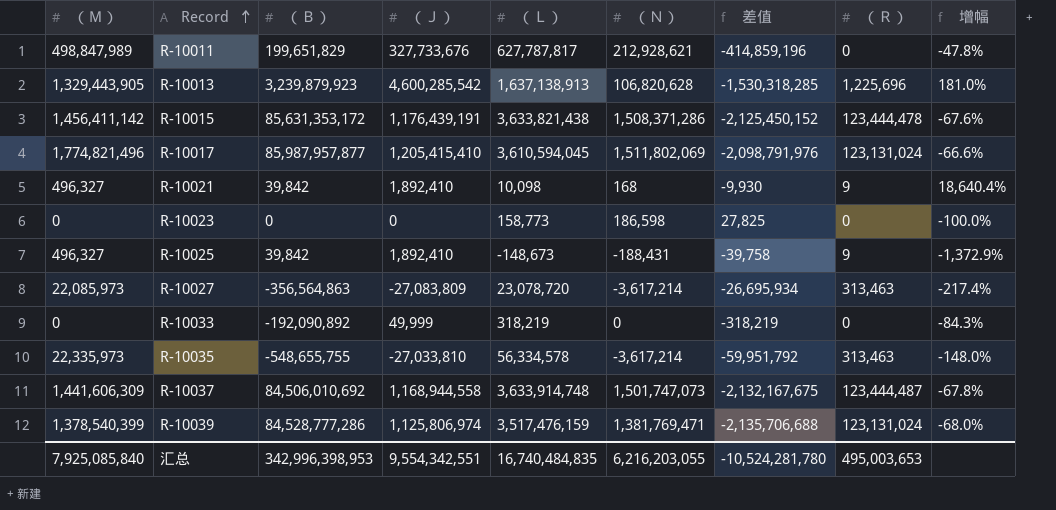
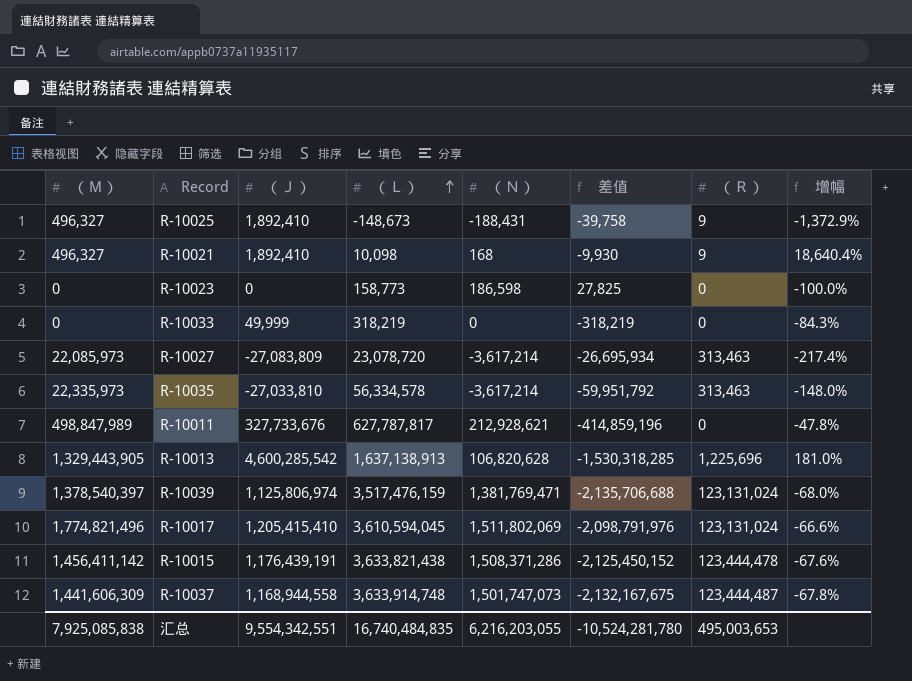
row order: Record ascending -> （Ｌ） ascending
column （Ｂ） | position: 3 -> none
R-10039 | （Ｍ）: 1,378,540,399 -> 1,378,540,397
汇总 | （Ｍ）: 7,925,085,840 -> 7,925,085,838

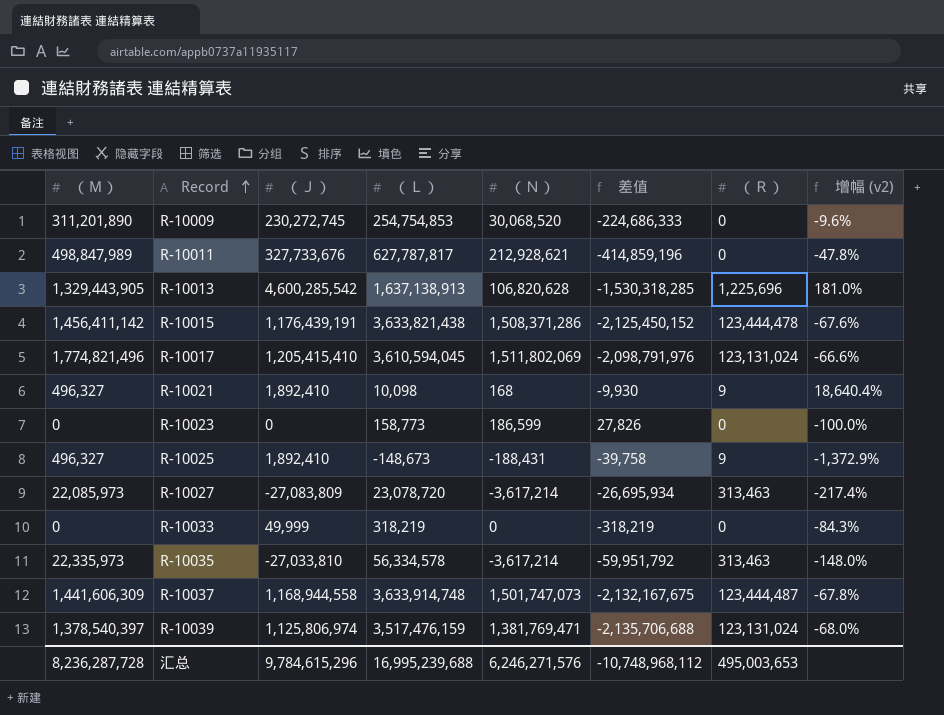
row order: （Ｌ） ascending -> Record ascending
column name: 增幅 -> 增幅 (v2)
row R-10009: none -> 311,201,890 | 230,272,745 | 254,754,853 | 30,068,520 | -224,686,333 | 0 | -9.6%
R-10023 | （Ｎ）: 186,598 -> 186,599
R-10023 | 差值: 27,825 -> 27,826
汇总 | （Ｍ）: 7,925,085,838 -> 8,236,287,728
汇总 | （Ｊ）: 9,554,342,551 -> 9,784,615,296
汇总 | （Ｌ）: 16,740,484,835 -> 16,995,239,688
汇总 | （Ｎ）: 6,216,203,055 -> 6,246,271,576
汇总 | 差值: -10,524,281,780 -> -10,748,968,112

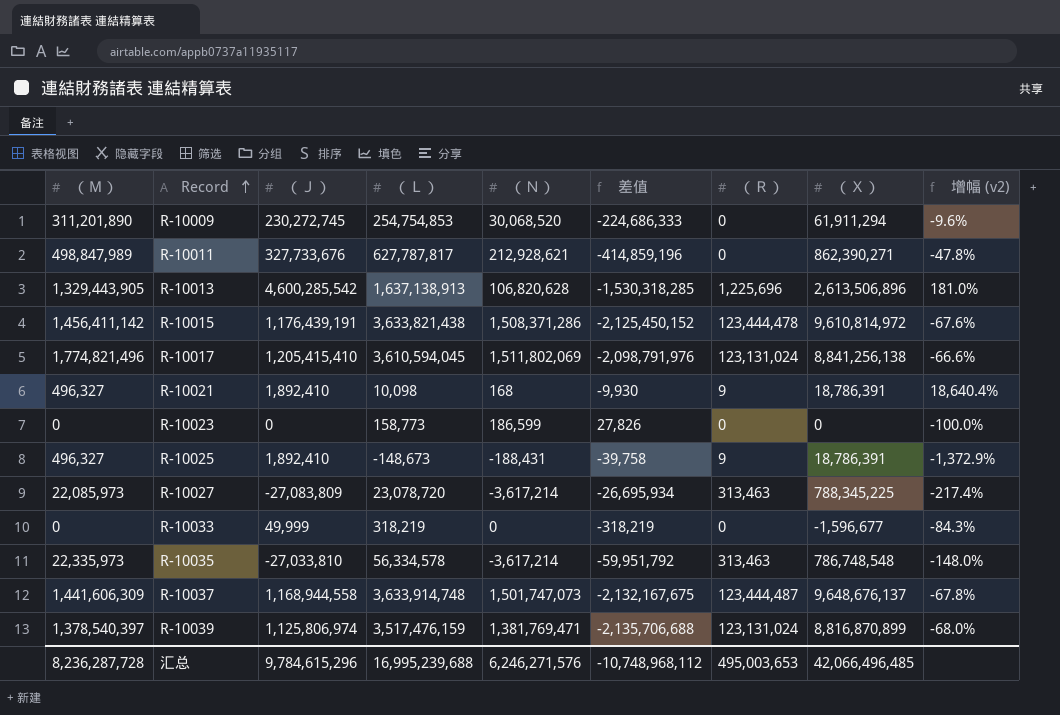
column （Ｘ） | position: none -> 8

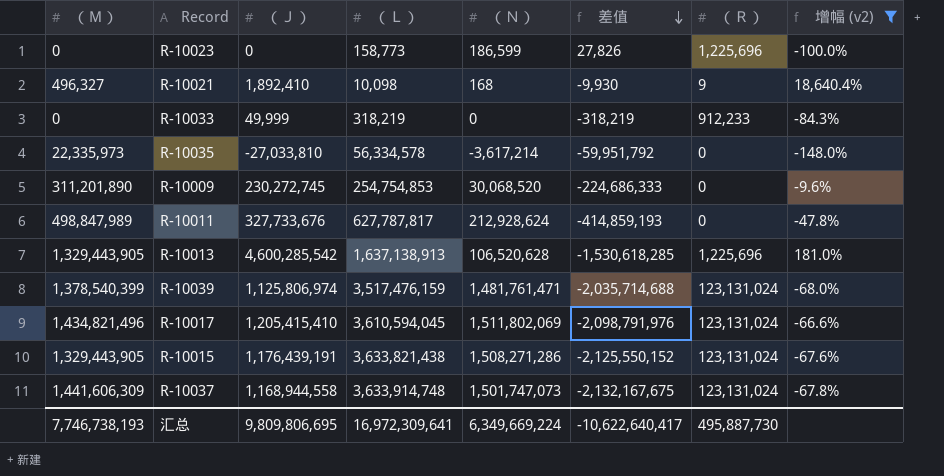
filter: none -> 增幅 (v2) >= -148.0%
row order: Record ascending -> 差值 descending
column （Ｘ） | position: 8 -> none
R-10023 | （Ｒ）: 0 -> 1,225,696
R-10033 | （Ｒ）: 0 -> 912,233
R-10035 | （Ｒ）: 313,463 -> 0
R-10011 | （Ｎ）: 212,928,621 -> 212,928,624
R-10011 | 差值: -414,859,196 -> -414,859,193
R-10013 | （Ｎ）: 106,820,628 -> 106,520,628
R-10013 | 差值: -1,530,318,285 -> -1,530,618,285
R-10039 | （Ｍ）: 1,378,540,397 -> 1,378,540,399
R-10039 | （Ｎ）: 1,381,769,471 -> 1,481,761,471
R-10039 | 差值: -2,135,706,688 -> -2,035,714,688
R-10017 | （Ｍ）: 1,774,821,496 -> 1,434,821,496
R-10015 | （Ｍ）: 1,456,411,142 -> 1,329,443,905
R-10015 | （Ｎ）: 1,508,371,286 -> 1,508,271,286
R-10015 | 差值: -2,125,450,152 -> -2,125,550,152
R-10015 | （Ｒ）: 123,444,478 -> 123,131,024
R-10037 | （Ｒ）: 123,444,487 -> 123,131,024
汇总 | （Ｍ）: 8,236,287,728 -> 7,746,738,193
汇总 | （Ｊ）: 9,784,615,296 -> 9,809,806,695
汇总 | （Ｌ）: 16,995,239,688 -> 16,972,309,641
汇总 | （Ｎ）: 6,246,271,576 -> 6,349,669,224
汇总 | 差值: -10,748,968,112 -> -10,622,640,417
汇总 | （Ｒ）: 495,003,653 -> 495,887,730

